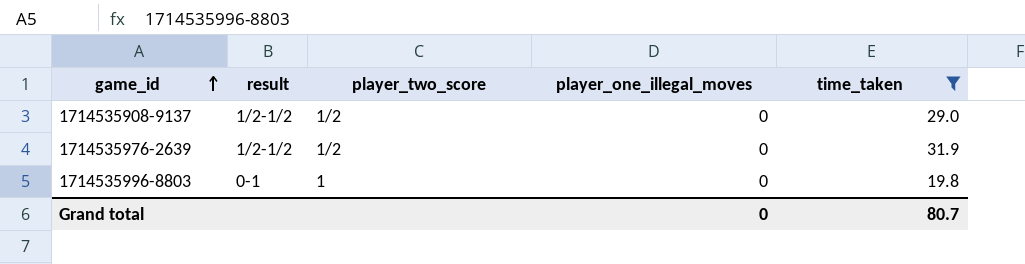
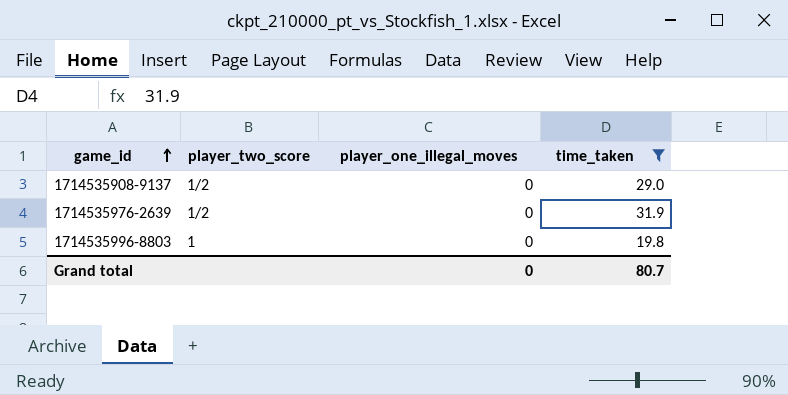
column result | position: 2 -> none

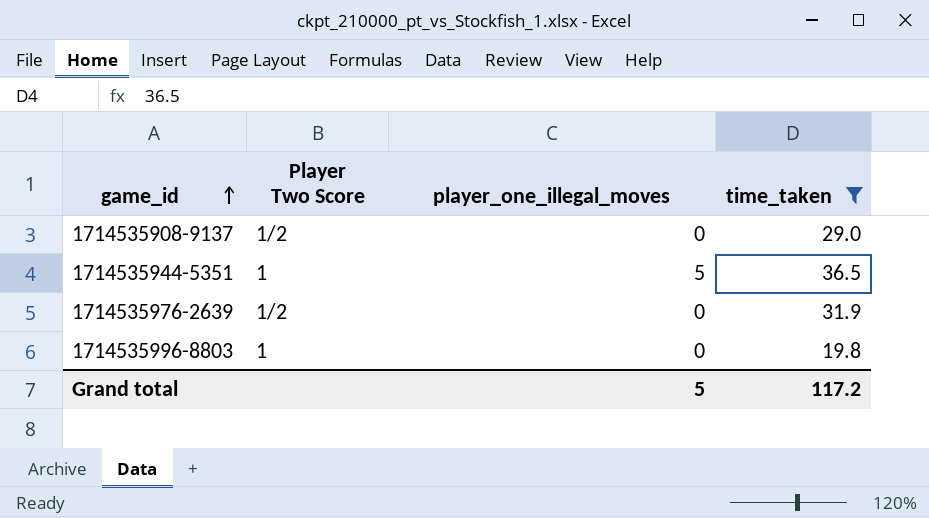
column name: player_two_score -> Player Two Score
row 1714535944-5351: none -> 1 | 5 | 36.5
Grand total | player_one_illegal_moves: 0 -> 5
Grand total | time_taken: 80.7 -> 117.2

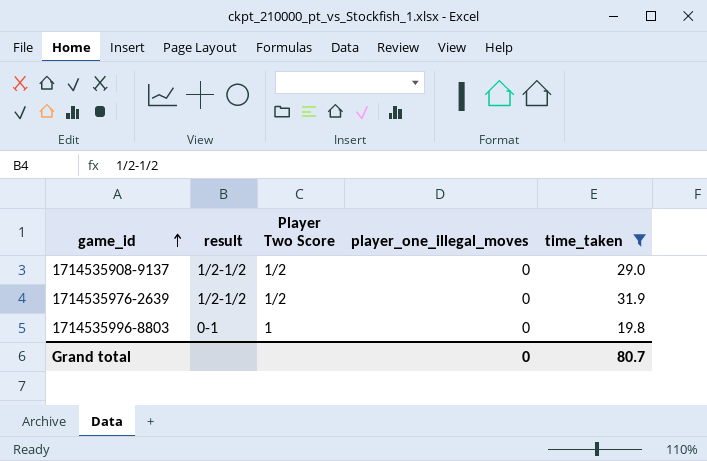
column result | position: none -> 2
row 1714535944-5351: 1 | 5 | 36.5 -> none
Grand total | player_one_illegal_moves: 5 -> 0
Grand total | time_taken: 117.2 -> 80.7

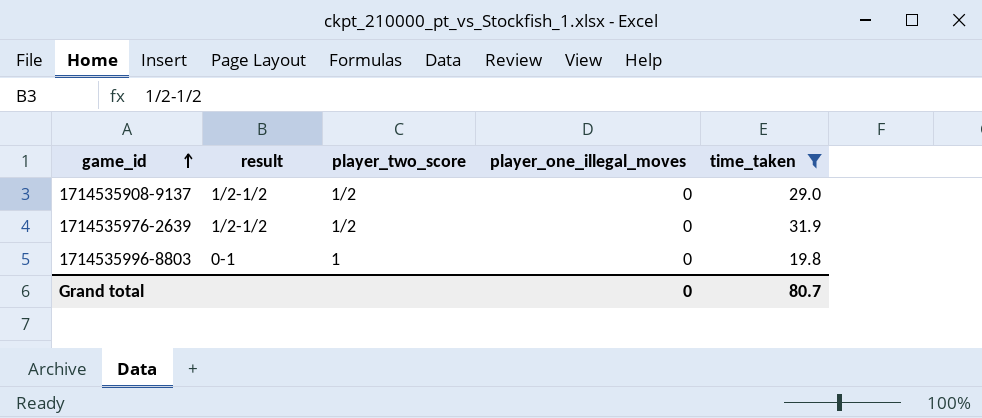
column name: Player Two Score -> player_two_score

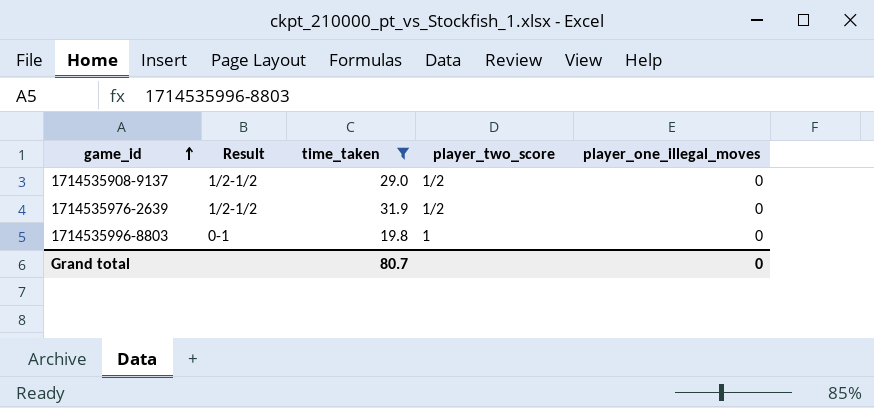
column name: result -> Result
column time_taken | position: 5 -> 3

